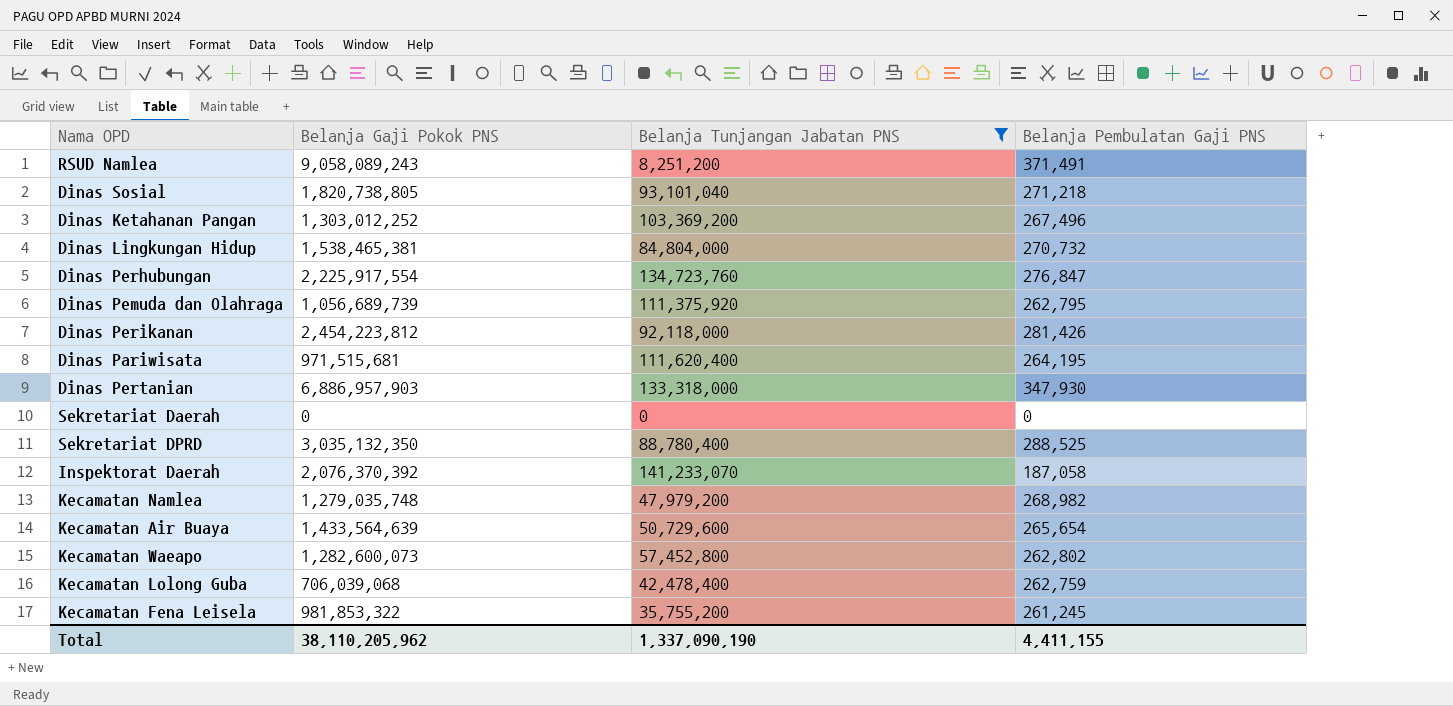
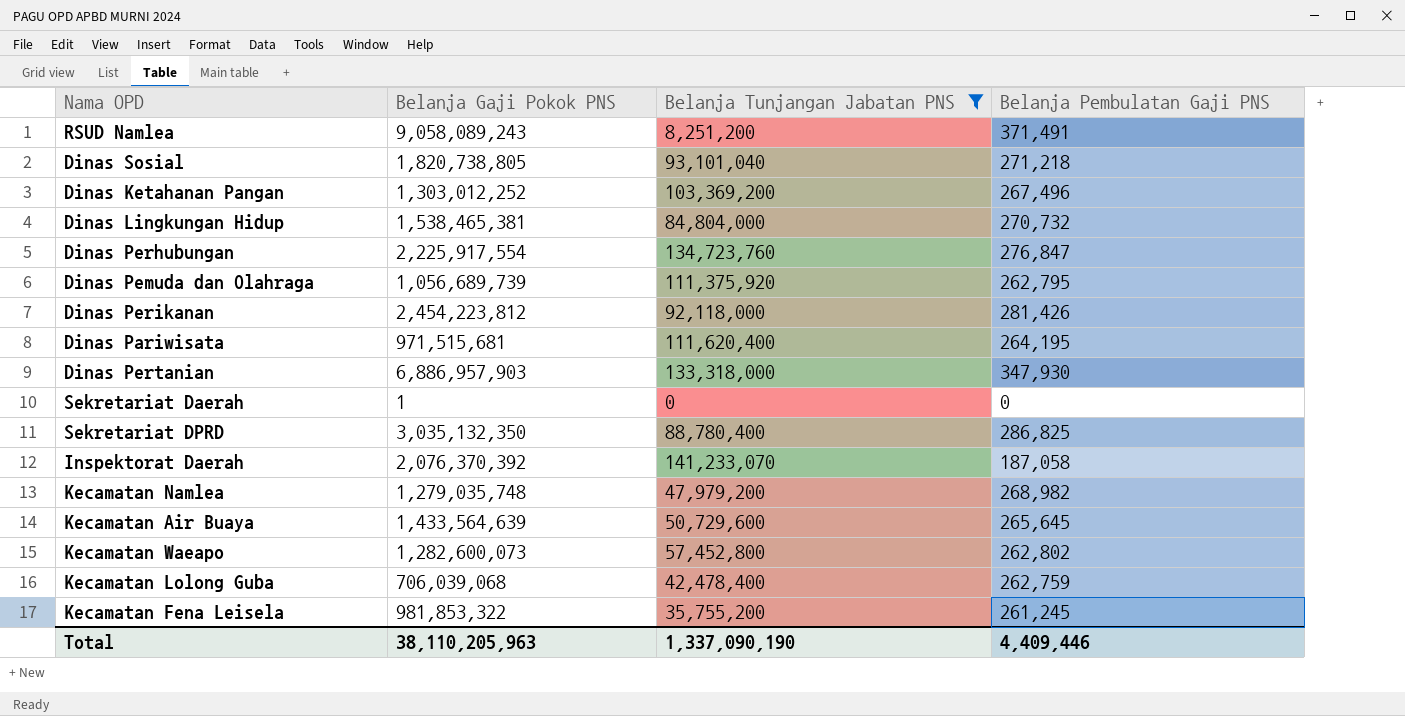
Sekretariat Daerah | Belanja Gaji Pokok PNS: 0 -> 1
Sekretariat DPRD | Belanja Pembulatan Gaji PNS: 288,525 -> 286,825
Kecamatan Air Buaya | Belanja Pembulatan Gaji PNS: 265,654 -> 265,645
Total | Belanja Gaji Pokok PNS: 38,110,205,962 -> 38,110,205,963
Total | Belanja Pembulatan Gaji PNS: 4,411,155 -> 4,409,446

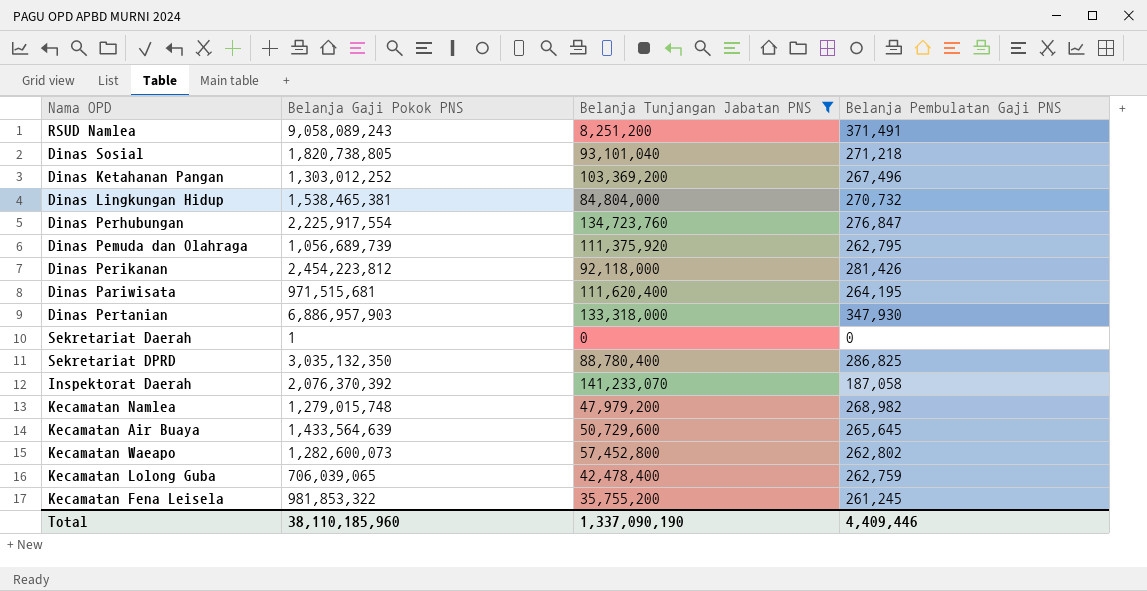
Kecamatan Namlea | Belanja Gaji Pokok PNS: 1,279,035,748 -> 1,279,015,748
Kecamatan Lolong Guba | Belanja Gaji Pokok PNS: 706,039,068 -> 706,039,065
Total | Belanja Gaji Pokok PNS: 38,110,205,963 -> 38,110,185,960

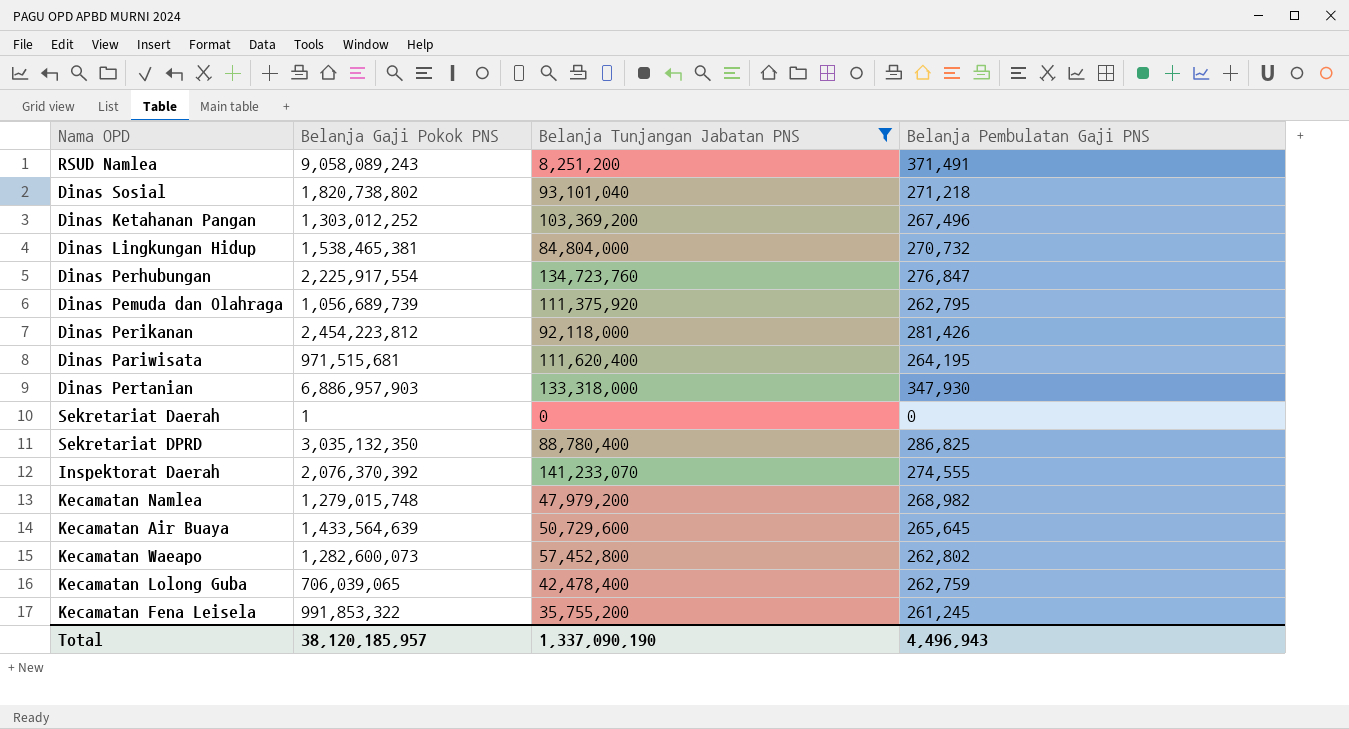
Dinas Sosial | Belanja Gaji Pokok PNS: 1,820,738,805 -> 1,820,738,802
Inspektorat Daerah | Belanja Pembulatan Gaji PNS: 187,058 -> 274,555
Kecamatan Fena Leisela | Belanja Gaji Pokok PNS: 981,853,322 -> 991,853,322
Total | Belanja Gaji Pokok PNS: 38,110,185,960 -> 38,120,185,957
Total | Belanja Pembulatan Gaji PNS: 4,409,446 -> 4,496,943

